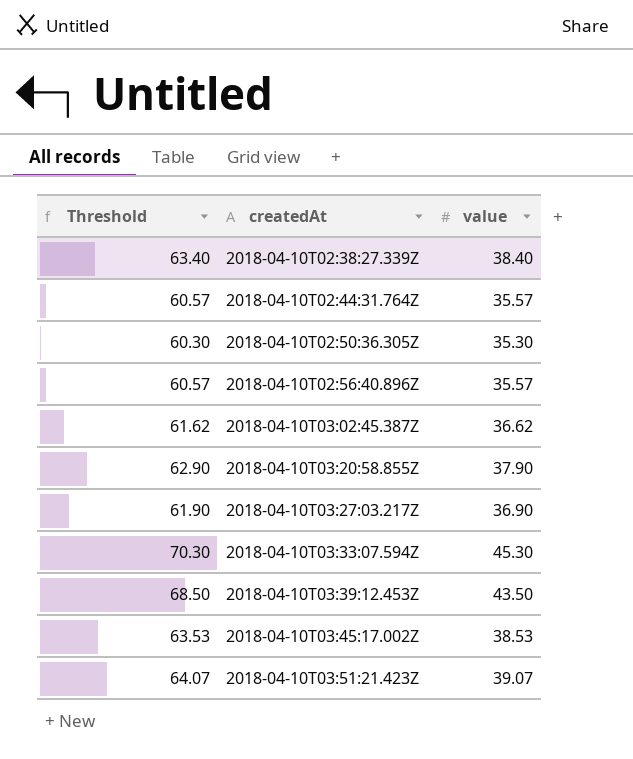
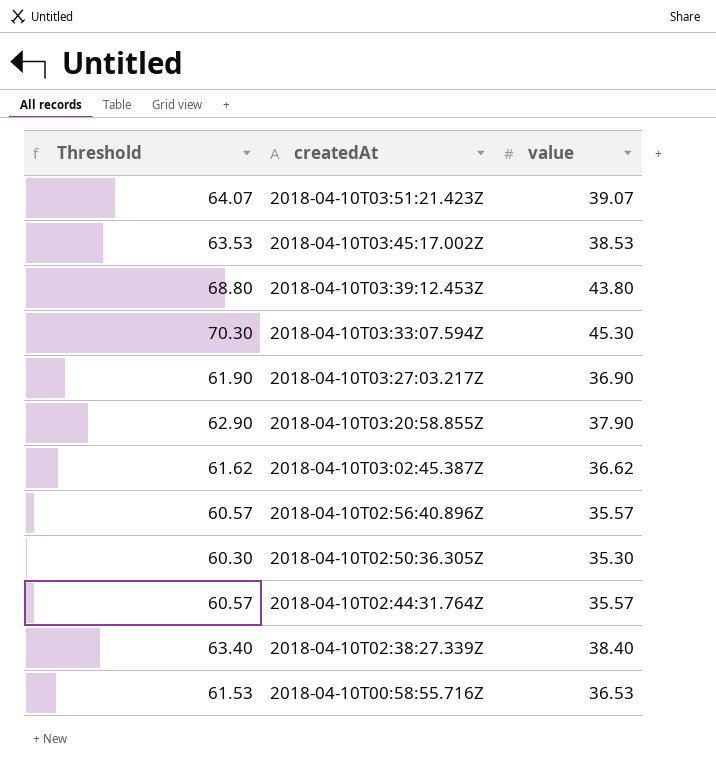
row order: createdAt ascending -> createdAt descending
2018-04-10T03:39:12.453Z | Threshold: 68.50 -> 68.80
2018-04-10T03:39:12.453Z | value: 43.50 -> 43.80
row 2018-04-10T00:58:55.716Z: none -> 61.53 | 36.53

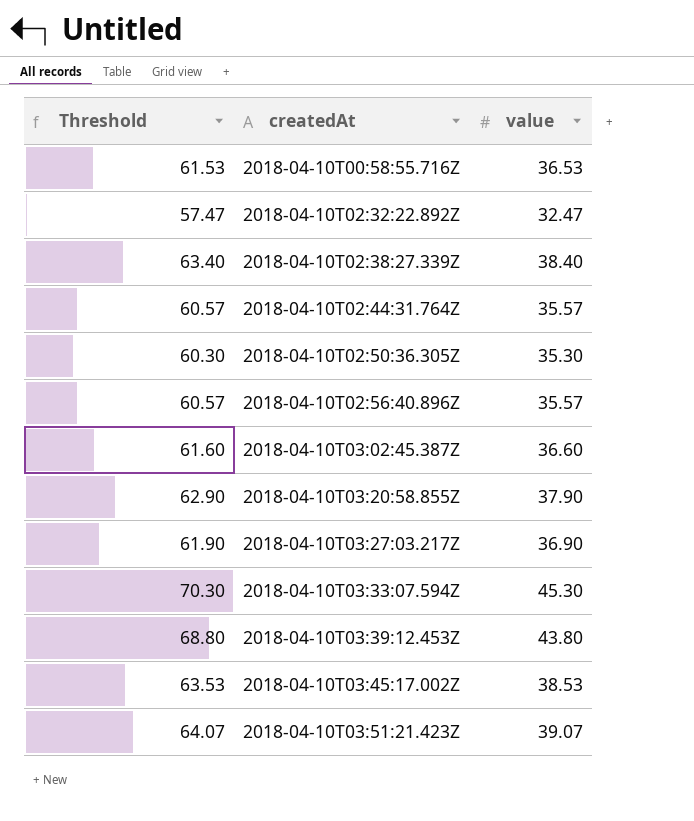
row order: createdAt descending -> createdAt ascending
row 2018-04-10T02:32:22.892Z: none -> 57.47 | 32.47
2018-04-10T03:02:45.387Z | Threshold: 61.62 -> 61.60
2018-04-10T03:02:45.387Z | value: 36.62 -> 36.60

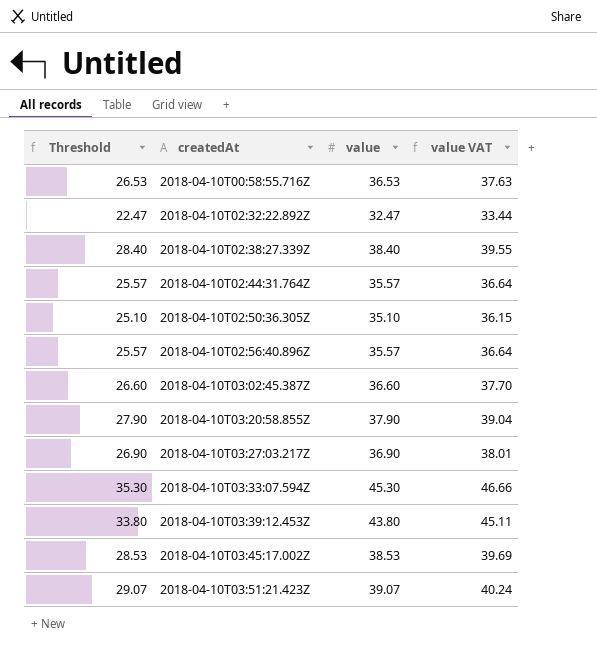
column Threshold | formula: [value] + 25 -> [value] - 10
column value VAT | formula: none -> [value] * 1.03
2018-04-10T02:50:36.305Z | value: 35.30 -> 35.10

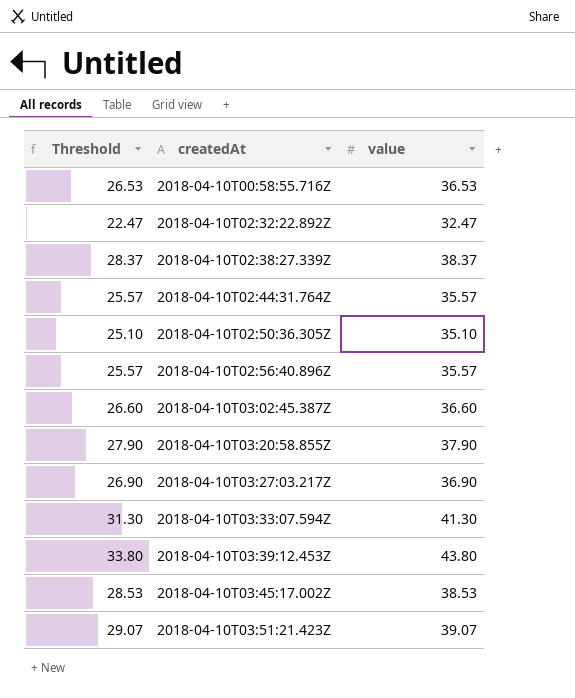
column value VAT | formula: [value] * 1.03 -> none
2018-04-10T02:38:27.339Z | Threshold: 28.40 -> 28.37
2018-04-10T02:38:27.339Z | value: 38.40 -> 38.37
2018-04-10T03:33:07.594Z | Threshold: 35.30 -> 31.30
2018-04-10T03:33:07.594Z | value: 45.30 -> 41.30

